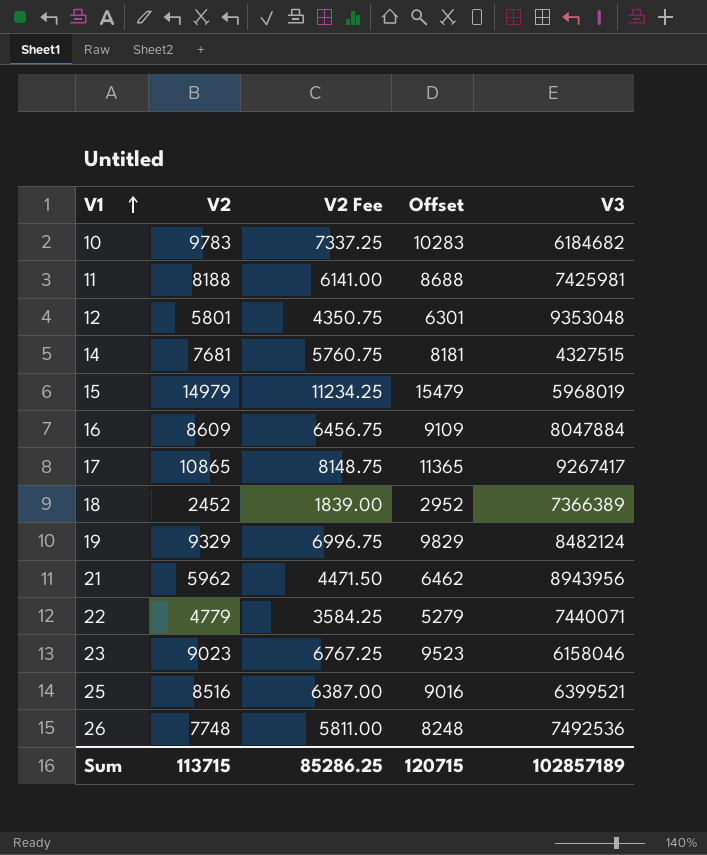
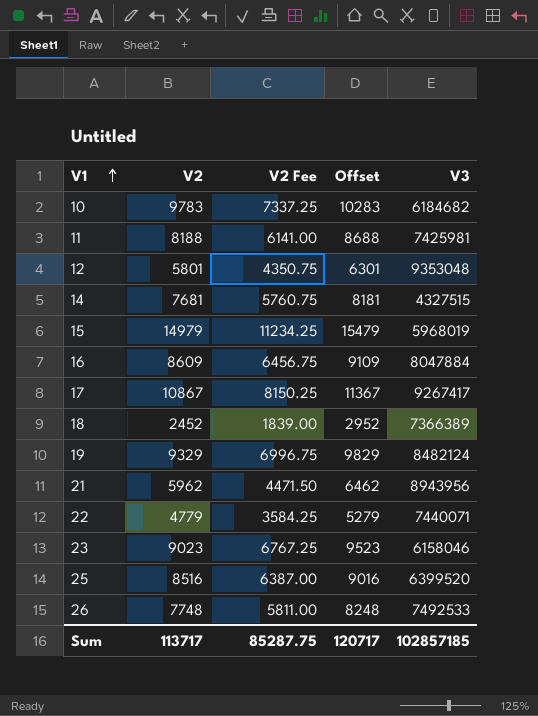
17 | V2: 10865 -> 10867
17 | V2 Fee: 8148.75 -> 8150.25
17 | Offset: 11365 -> 11367
25 | V3: 6399521 -> 6399520
26 | V3: 7492536 -> 7492533
Sum | V2: 113715 -> 113717
Sum | V2 Fee: 85286.25 -> 85287.75
Sum | Offset: 120715 -> 120717
Sum | V3: 102857189 -> 102857185

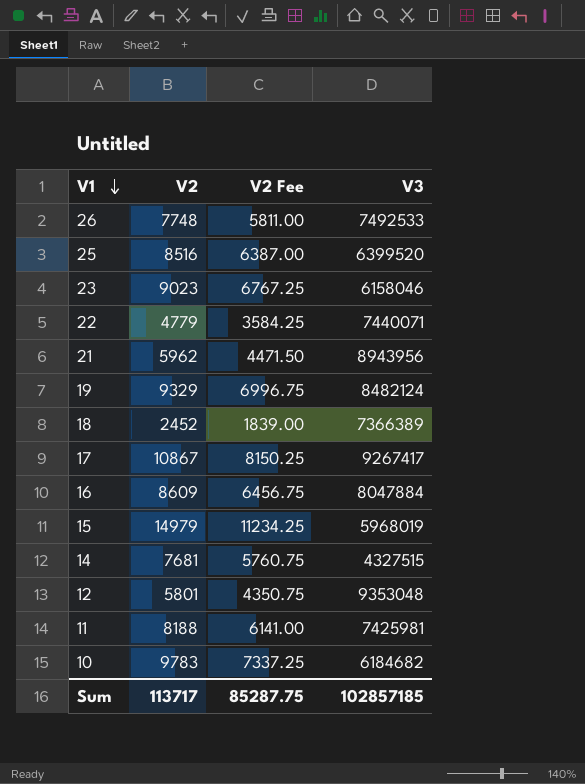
row order: V1 ascending -> V1 descending
column Offset | formula: [V2] + 500 -> none

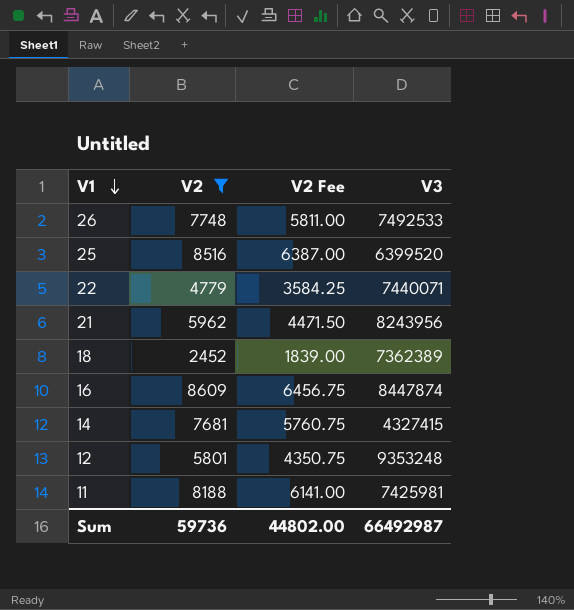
filter: none -> V2 <= 8609
21 | V3: 8943956 -> 8243956
18 | V3: 7366389 -> 7362389
16 | V3: 8047884 -> 8447874
14 | V3: 4327515 -> 4327415
12 | V3: 9353048 -> 9353248
Sum | V2: 113717 -> 59736
Sum | V2 Fee: 85287.75 -> 44802.00
Sum | V3: 102857185 -> 66492987

